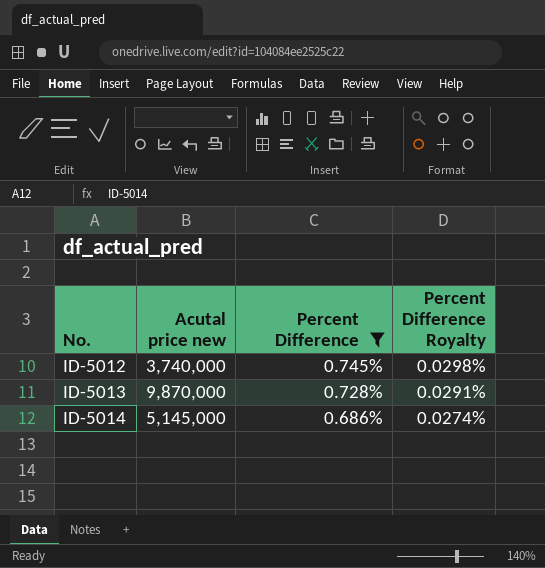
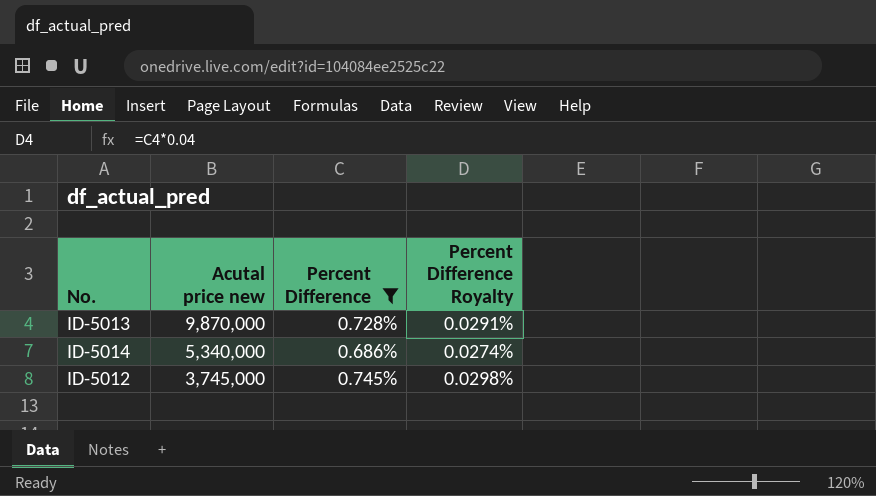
row order: No. ascending -> Acutal price new descending
ID-5014 | Acutal price new: 5,145,000 -> 5,340,000
ID-5012 | Acutal price new: 3,740,000 -> 3,745,000

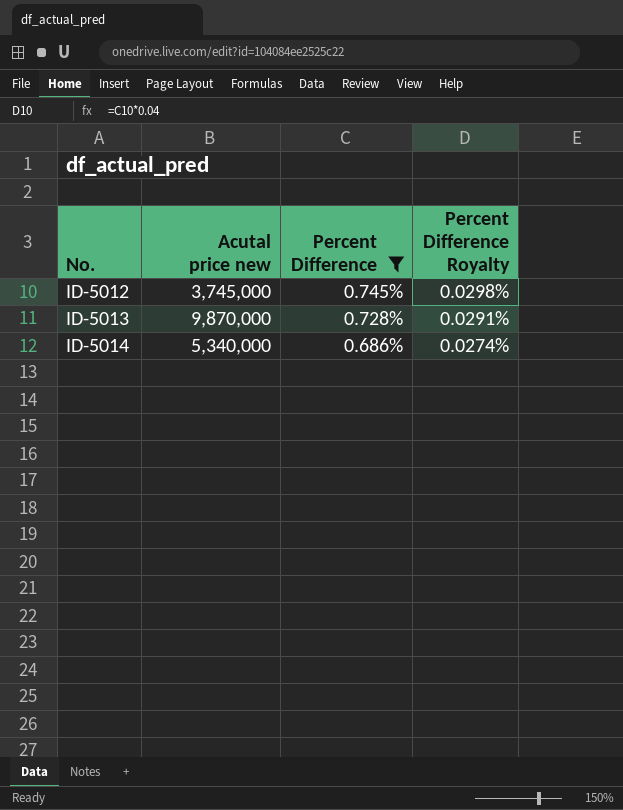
row order: Acutal price new descending -> No. ascending

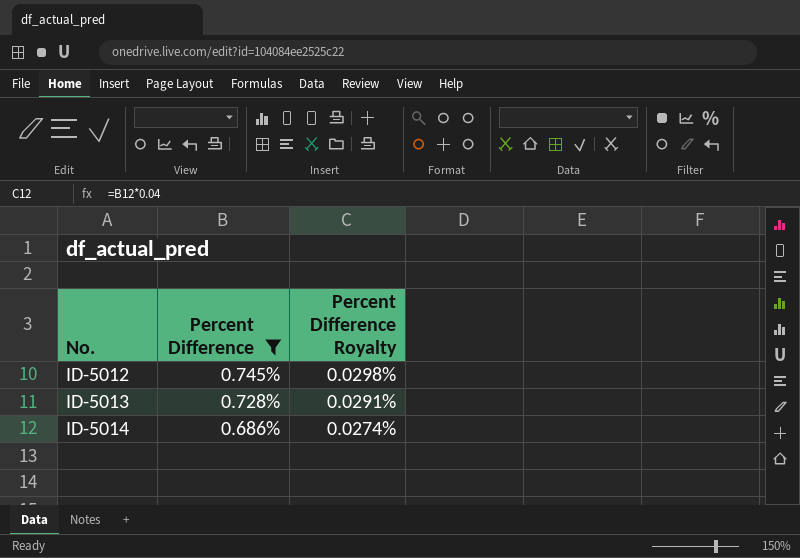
column Acutal price new | position: 2 -> none

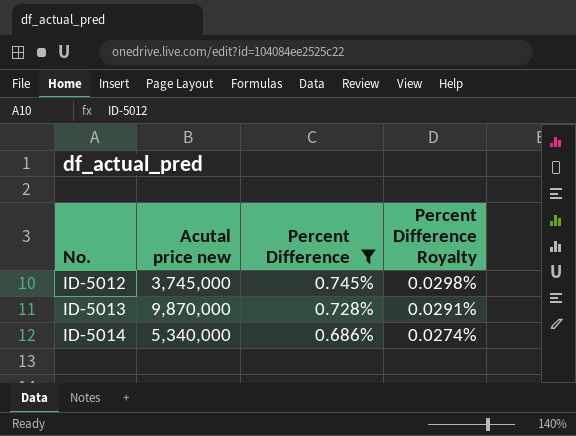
column Acutal price new | position: none -> 2

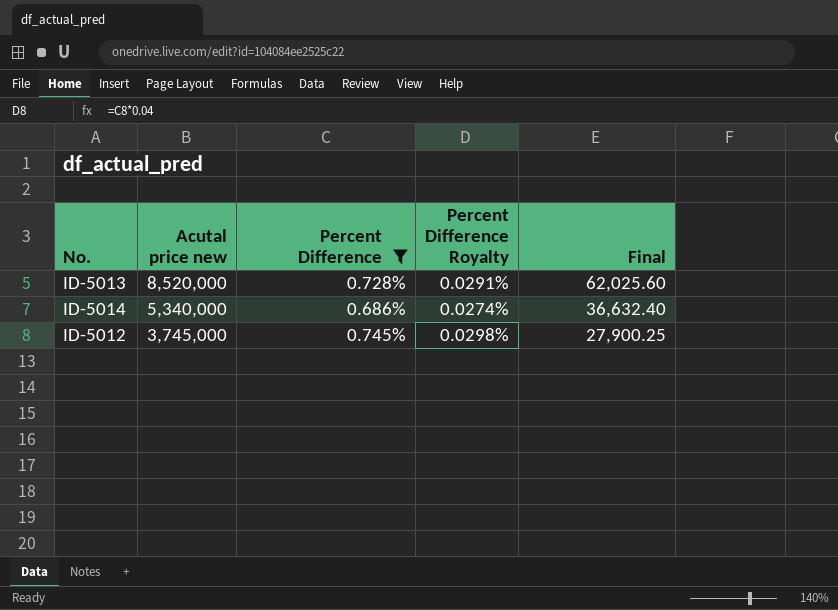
row order: No. ascending -> Acutal price new descending
column Final | formula: none -> [Acutal price new] * [Percent Difference]
ID-5013 | Acutal price new: 9,870,000 -> 8,520,000

